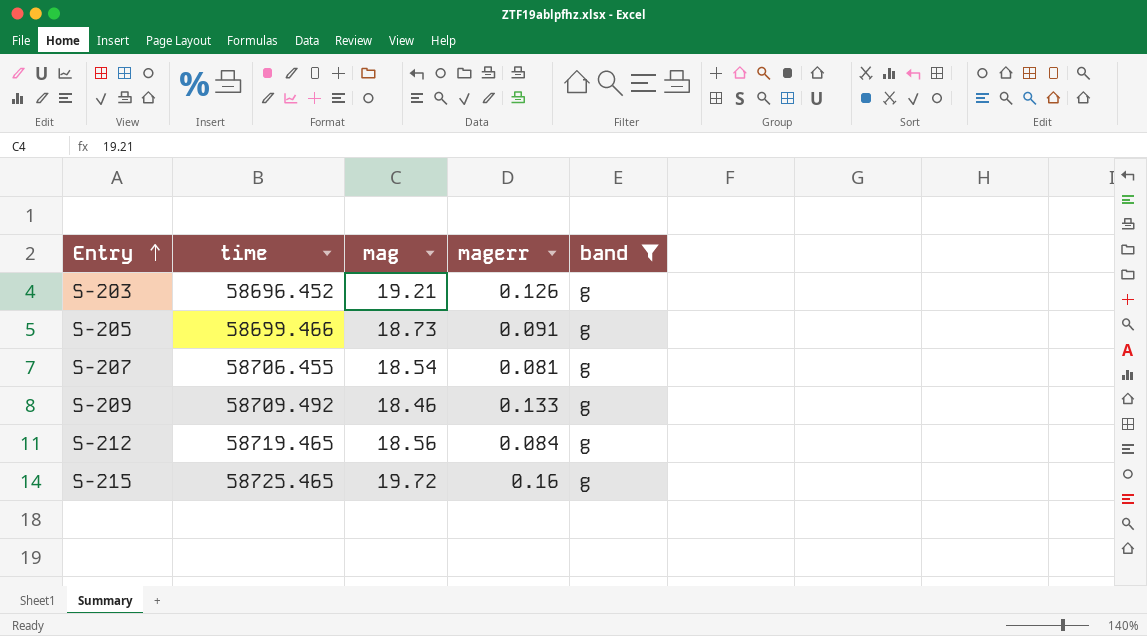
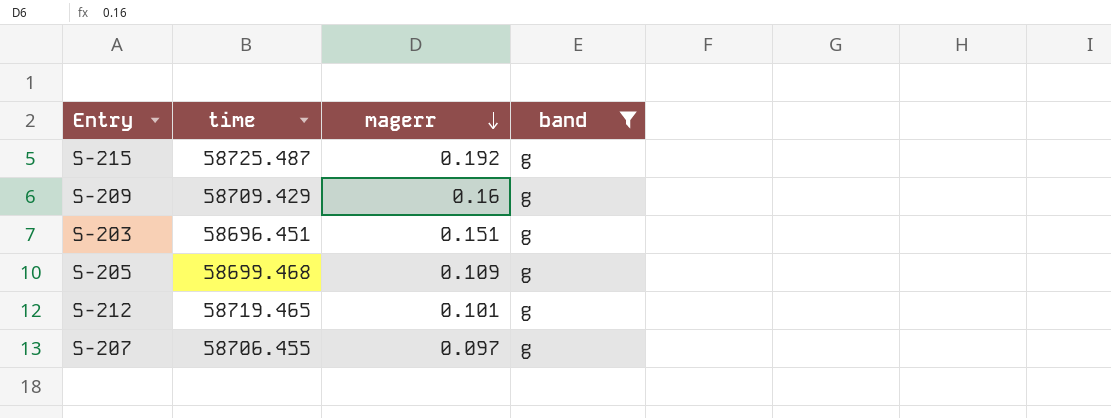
row order: Entry ascending -> magerr descending
column mag | position: 3 -> none
S-215 | time: 58725.465 -> 58725.487
S-215 | magerr: 0.16 -> 0.192
S-209 | time: 58709.492 -> 58709.429
S-209 | magerr: 0.133 -> 0.16
S-203 | time: 58696.452 -> 58696.451
S-203 | magerr: 0.126 -> 0.151
S-205 | time: 58699.466 -> 58699.468
S-205 | magerr: 0.091 -> 0.109
S-212 | magerr: 0.084 -> 0.101
S-207 | magerr: 0.081 -> 0.097

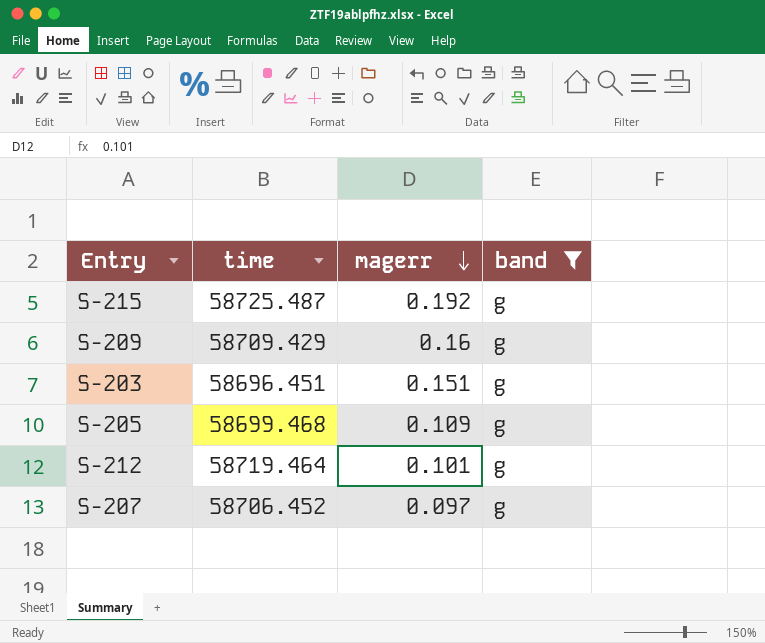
S-212 | time: 58719.465 -> 58719.464
S-207 | time: 58706.455 -> 58706.452

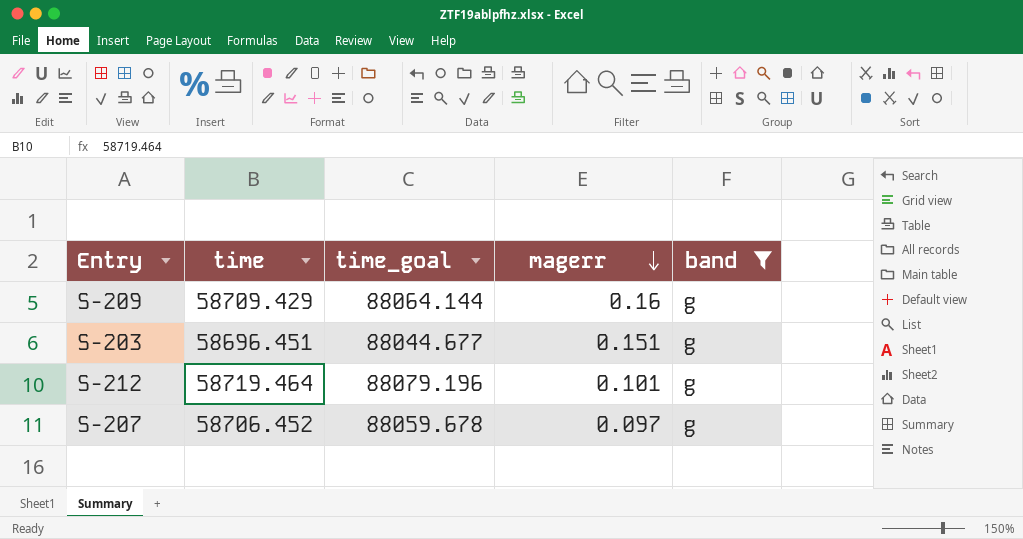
column time_goal | formula: none -> [time] * 1.5
row S-215: 58725.487 | 0.192 | g -> none
row S-205: 58699.468 | 0.109 | g -> none

